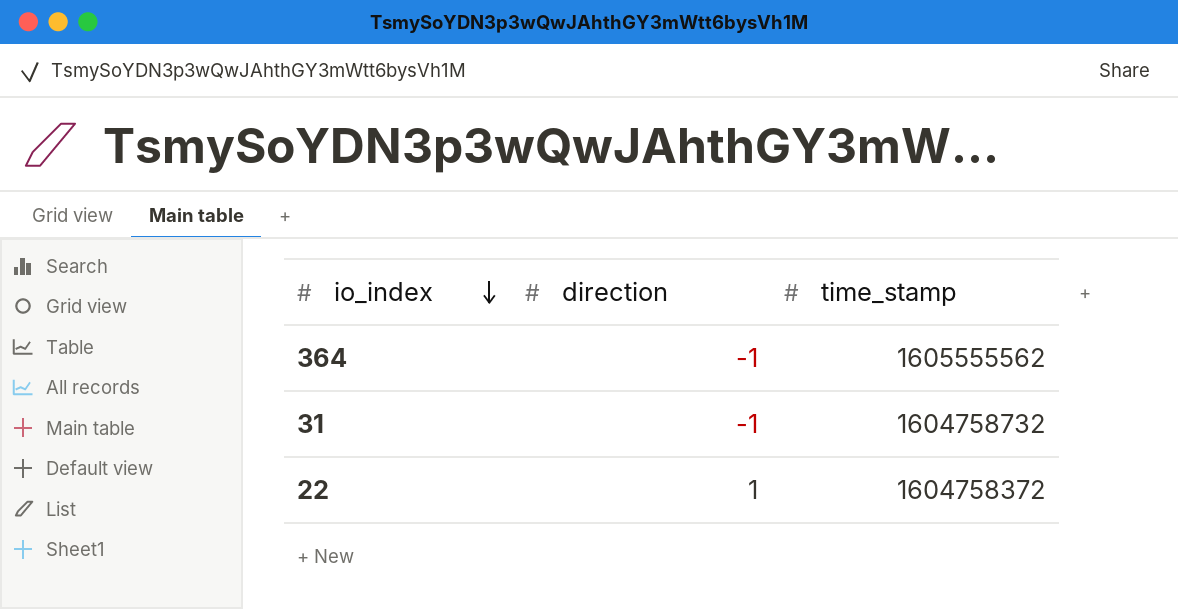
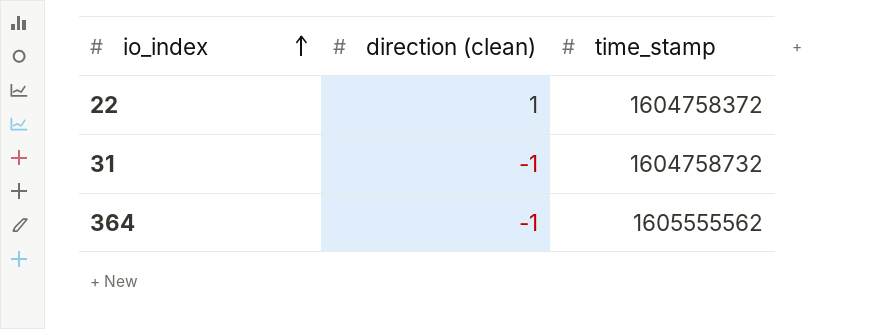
row order: io_index descending -> io_index ascending
column name: direction -> direction (clean)

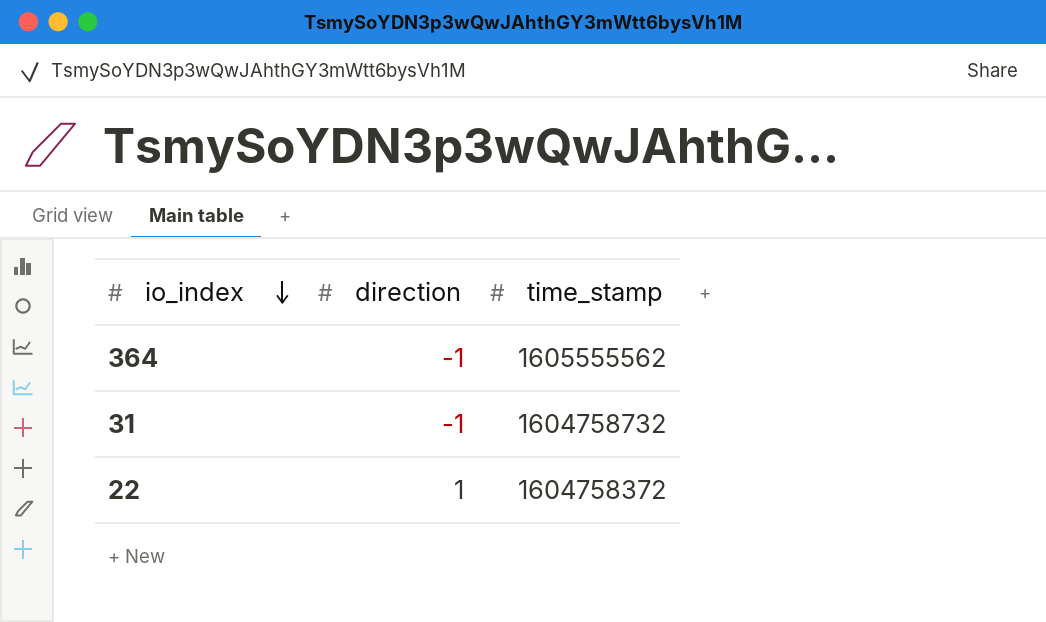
row order: io_index ascending -> io_index descending
column name: direction (clean) -> direction

